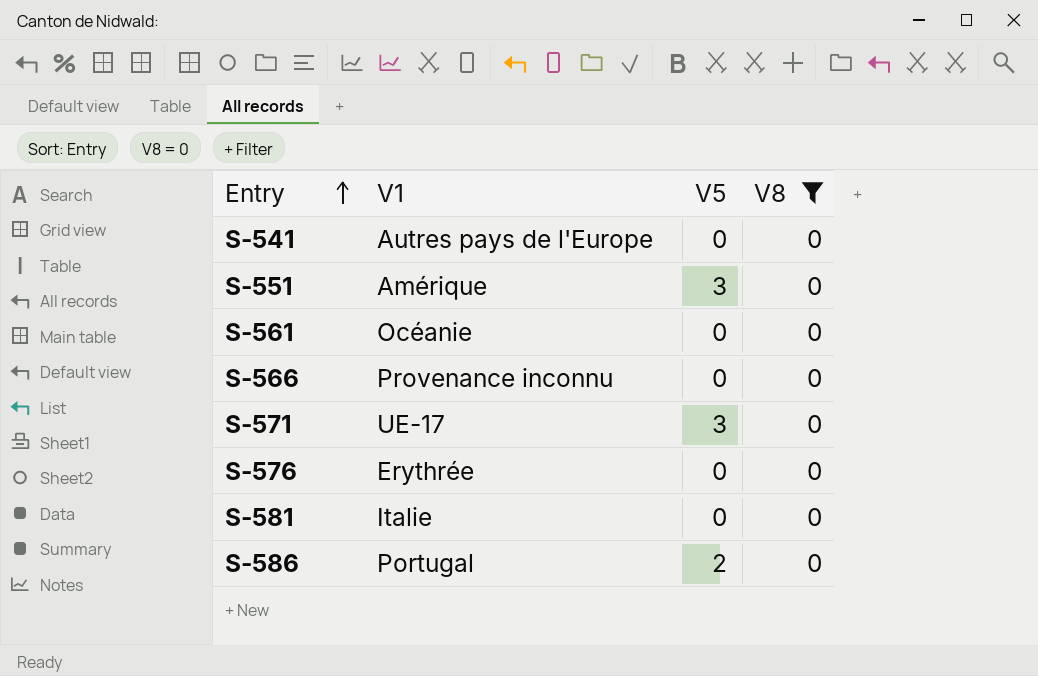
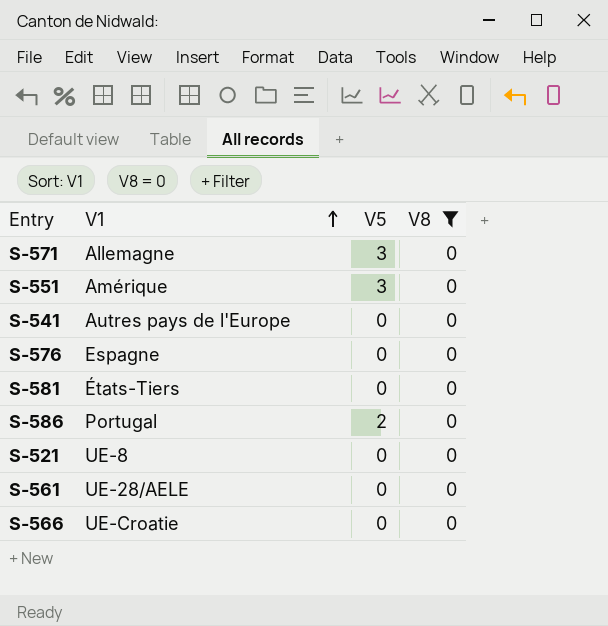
row order: Entry ascending -> V1 ascending
S-571 | V1: UE-17 -> Allemagne
S-576 | V1: Erythrée -> Espagne
S-581 | V1: Italie -> États-Tiers
row S-521: none -> UE-8 | 0 | 0
S-561 | V1: Océanie -> UE-28/AELE
S-566 | V1: Provenance inconnu -> UE-Croatie

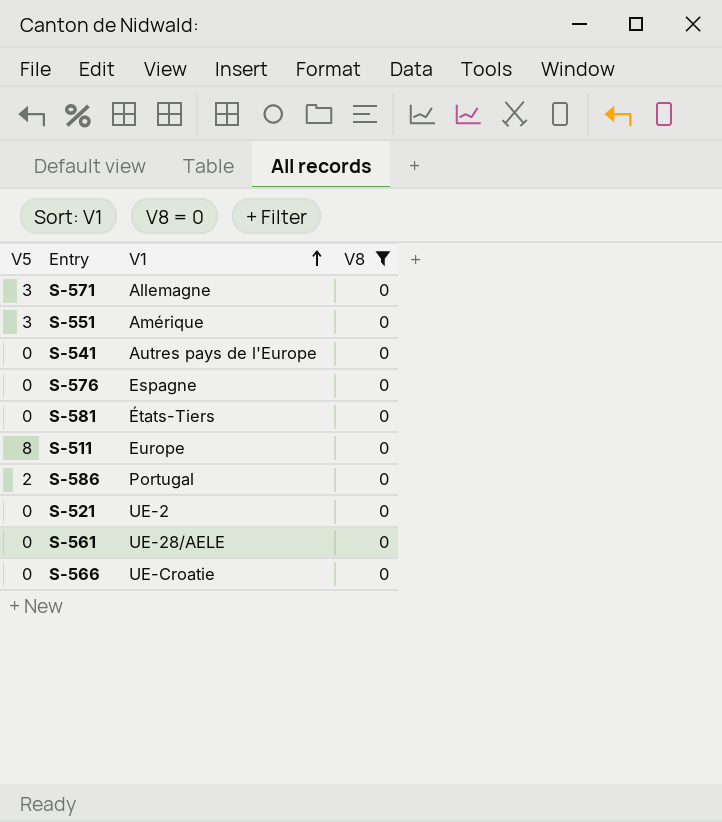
column V5 | position: 3 -> 1
row S-511: none -> 8 | Europe | 0
S-521 | V1: UE-8 -> UE-2

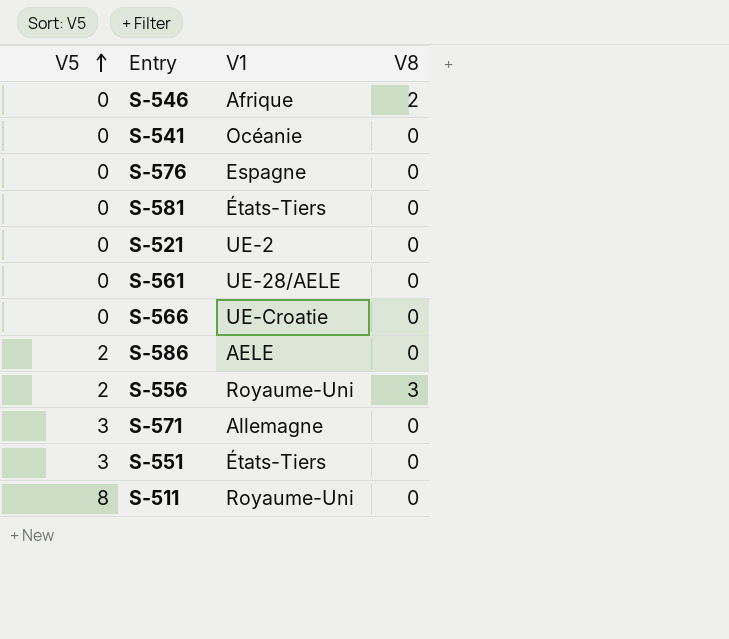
filter: V8 = 0 -> none
row order: V1 ascending -> V5 ascending
S-541 | V1: Autres pays de l'Europe -> Océanie
S-586 | V1: Portugal -> AELE
S-551 | V1: Amérique -> États-Tiers
S-511 | V1: Europe -> Royaume-Uni

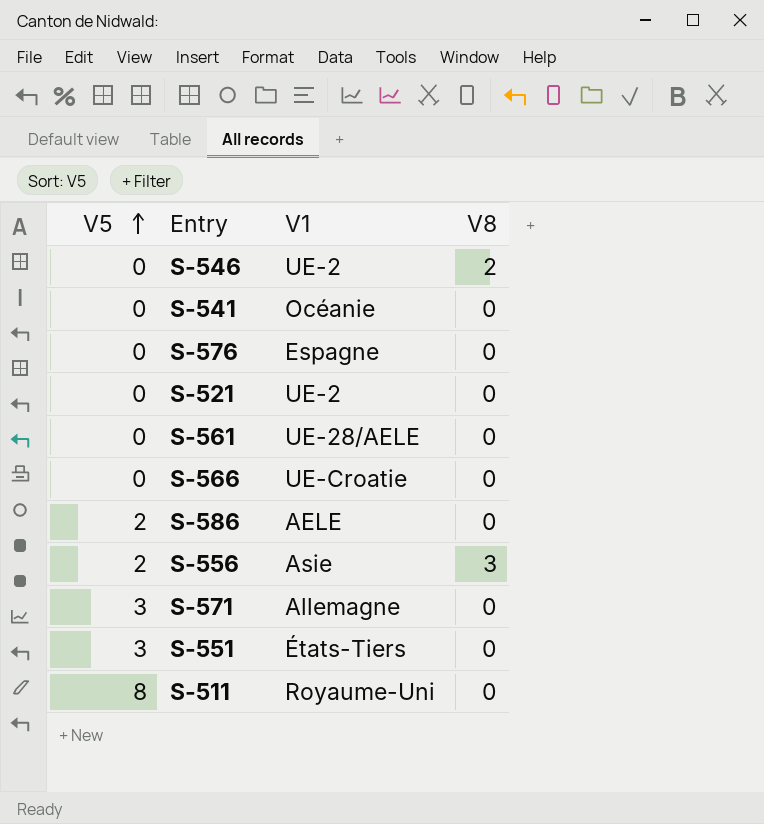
row S-581: 0 | États-Tiers | 0 -> none
S-546 | V1: Afrique -> UE-2
S-556 | V1: Royaume-Uni -> Asie

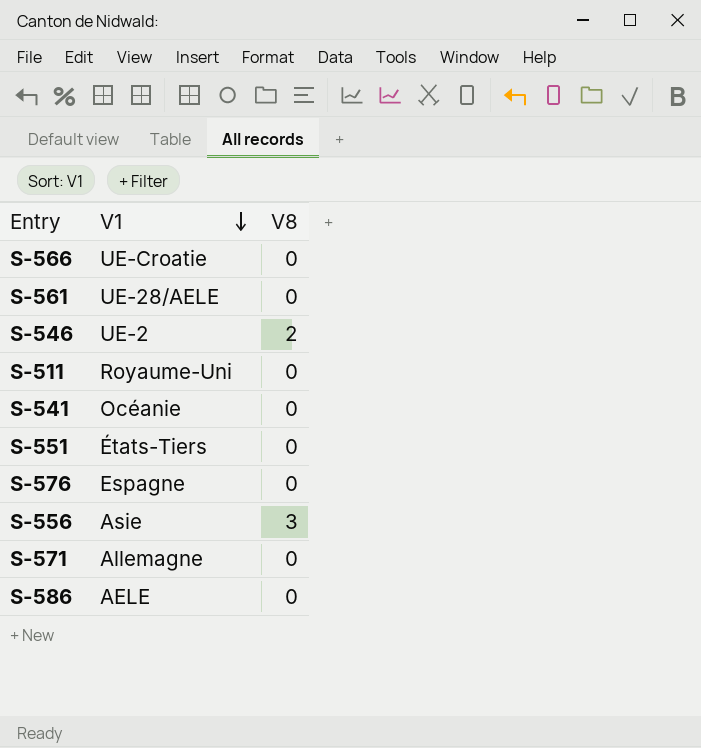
row order: V5 ascending -> V1 descending
column V5 | position: 1 -> none
row S-521: 0 | UE-2 | 0 -> none

